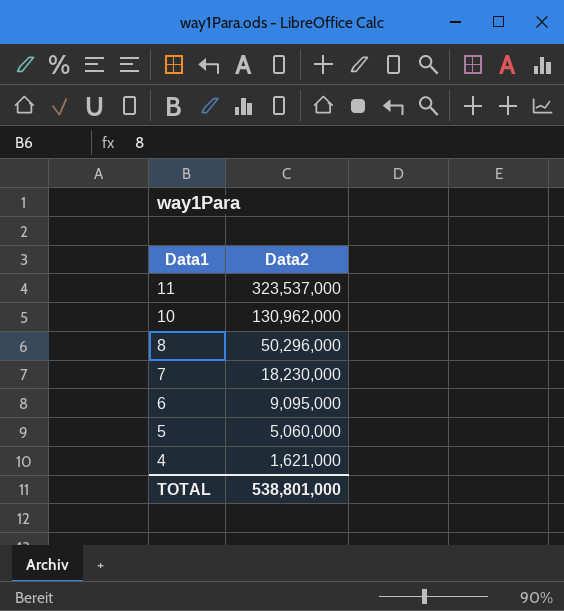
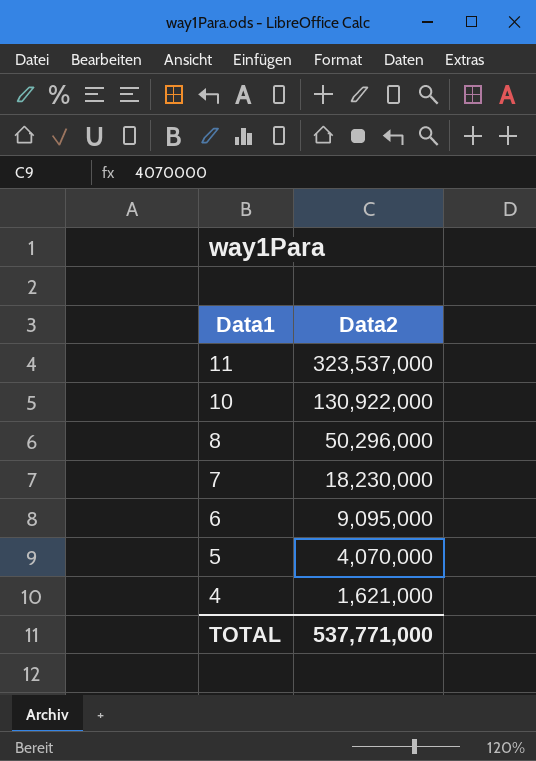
10 | Data2: 130,962,000 -> 130,922,000
5 | Data2: 5,060,000 -> 4,070,000
TOTAL | Data2: 538,801,000 -> 537,771,000

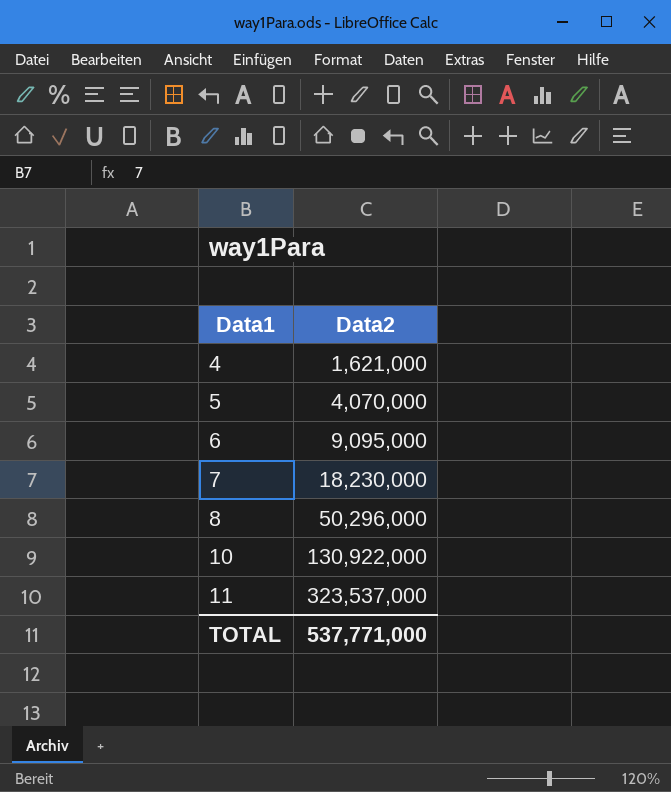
row order: Data1 descending -> Data1 ascending

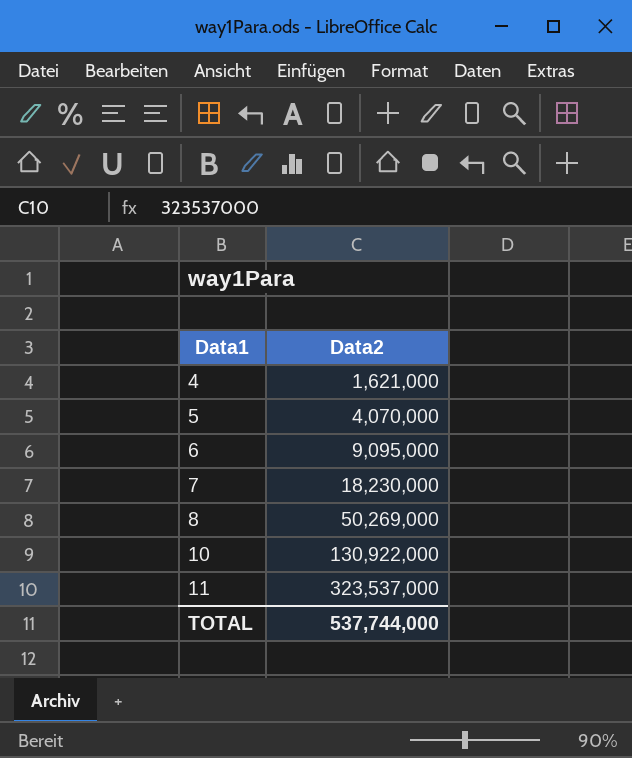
8 | Data2: 50,296,000 -> 50,269,000
TOTAL | Data2: 537,771,000 -> 537,744,000

